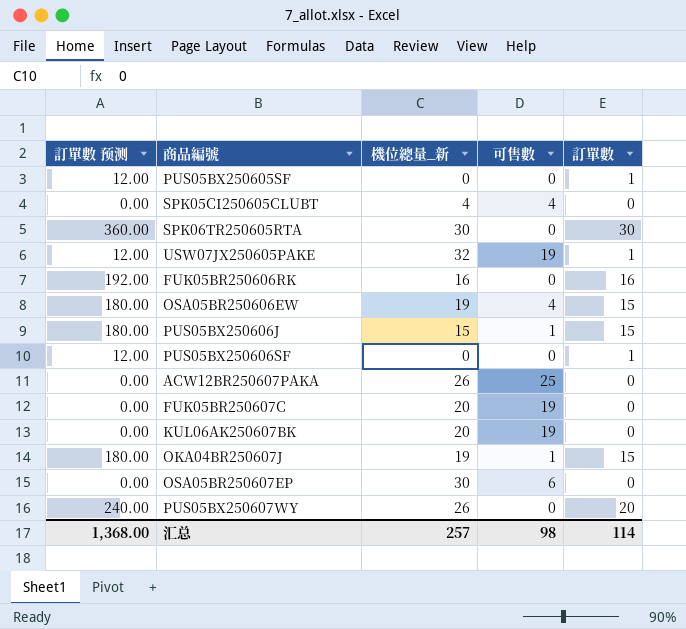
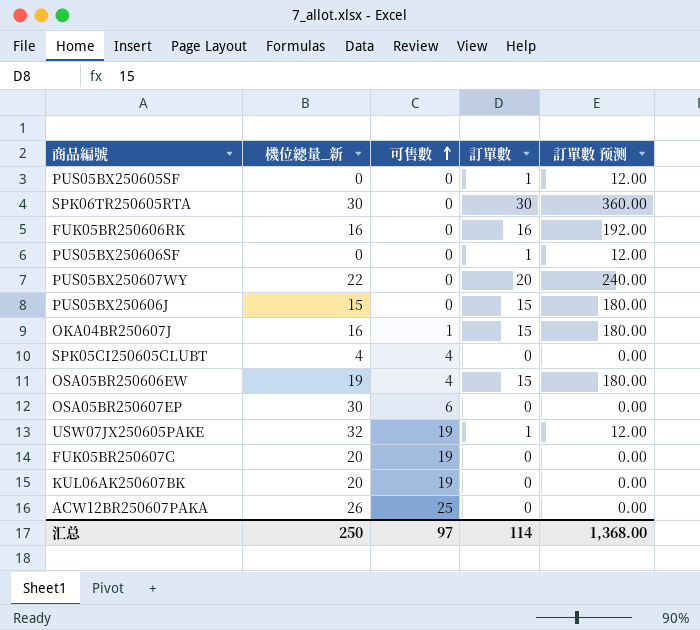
row order: none -> 可售數 ascending
column 訂單數 预测 | position: 1 -> 5
PUS05BX250607WY | 機位總量_新: 26 -> 22
PUS05BX250606J | 可售數: 1 -> 0
OKA04BR250607J | 機位總量_新: 19 -> 16
汇总 | 機位總量_新: 257 -> 250
汇总 | 可售數: 98 -> 97

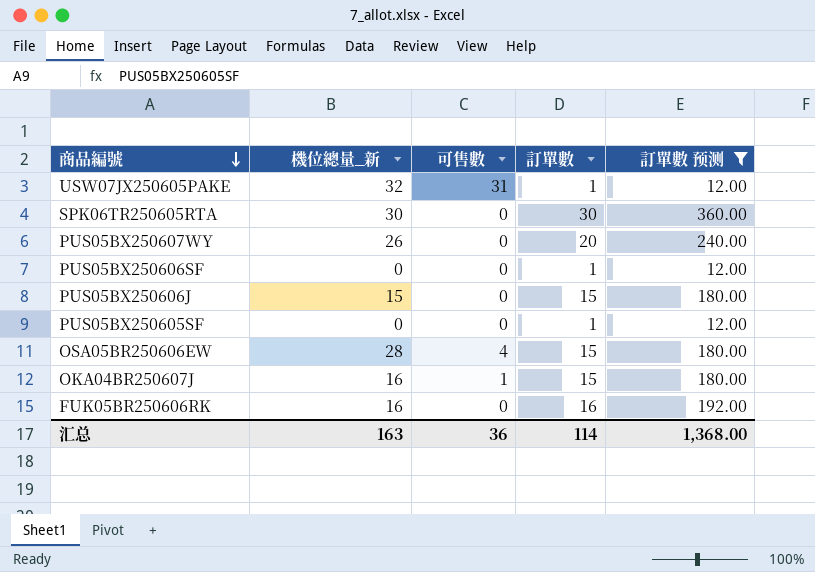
filter: none -> 訂單數 预测 != 0.00
row order: 可售數 ascending -> 商品編號 descending
USW07JX250605PAKE | 可售數: 19 -> 31
PUS05BX250607WY | 機位總量_新: 22 -> 26
OSA05BR250606EW | 機位總量_新: 19 -> 28
汇总 | 機位總量_新: 250 -> 163
汇总 | 可售數: 97 -> 36

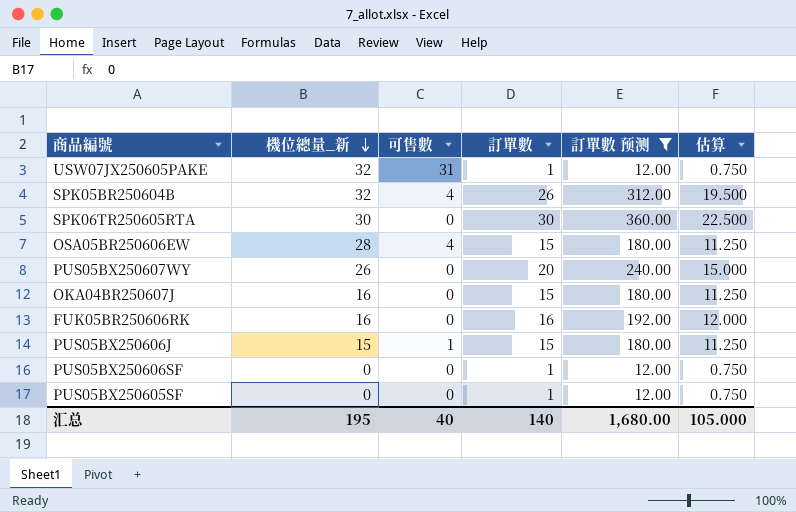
row order: 商品編號 descending -> 機位總量_新 descending
column 估算 | formula: none -> [訂單數] * 0.75
row SPK05BR250604B: none -> 32 | 4 | 26 | 312.00 | 19.500
OKA04BR250607J | 可售數: 1 -> 0
PUS05BX250606J | 可售數: 0 -> 1
汇总 | 機位總量_新: 163 -> 195
汇总 | 可售數: 36 -> 40
汇总 | 訂單數: 114 -> 140
汇总 | 訂單數 预测: 1,368.00 -> 1,680.00

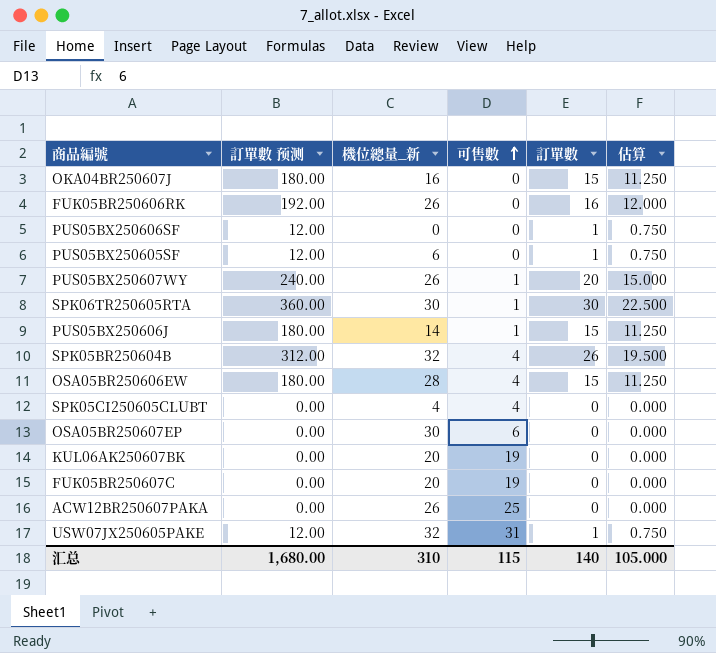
filter: 訂單數 预测 != 0.00 -> none
row order: 機位總量_新 descending -> 可售數 ascending
column 訂單數 预测 | position: 5 -> 2
FUK05BR250606RK | 機位總量_新: 16 -> 26
PUS05BX250605SF | 機位總量_新: 0 -> 6
PUS05BX250607WY | 可售數: 0 -> 1
SPK06TR250605RTA | 可售數: 0 -> 1
PUS05BX250606J | 機位總量_新: 15 -> 14
汇总 | 機位總量_新: 195 -> 310
汇总 | 可售數: 40 -> 115

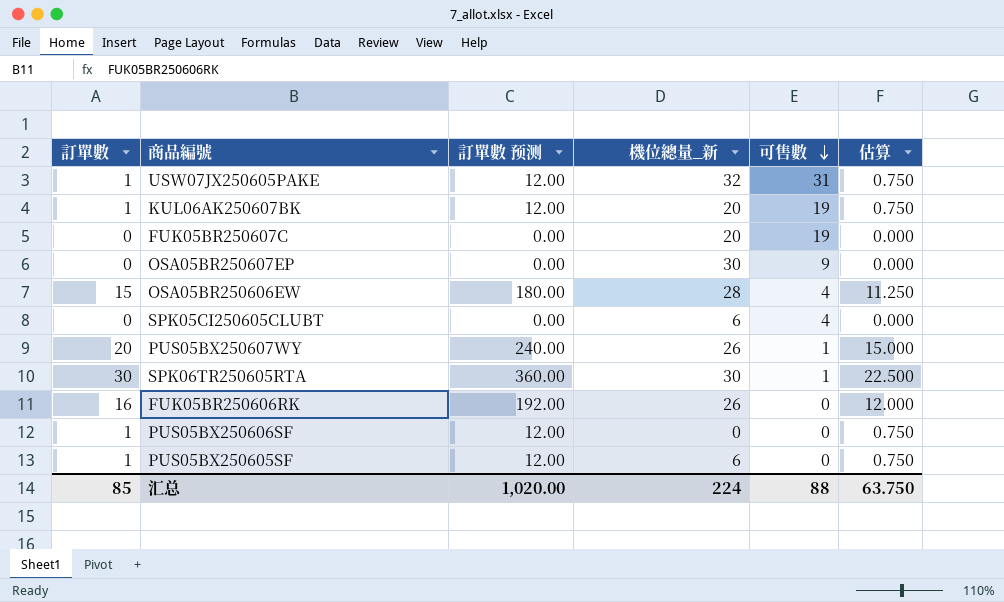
row order: 可售數 ascending -> 可售數 descending
column 訂單數 | position: 5 -> 1
row OKA04BR250607J: 180.00 | 16 | 0 | 15 | 11.250 -> none
row PUS05BX250606J: 180.00 | 14 | 1 | 15 | 11.250 -> none
row SPK05BR250604B: 312.00 | 32 | 4 | 26 | 19.500 -> none
row ACW12BR250607PAKA: 0.00 | 26 | 25 | 0 | 0.000 -> none
KUL06AK250607BK | 訂單數: 0 -> 1
KUL06AK250607BK | 訂單數 预测: 0.00 -> 12.00
KUL06AK250607BK | 估算: 0.000 -> 0.750
OSA05BR250607EP | 可售數: 6 -> 9
SPK05CI250605CLUBT | 機位總量_新: 4 -> 6
汇总 | 訂單數: 140 -> 85
汇总 | 訂單數 预测: 1,680.00 -> 1,020.00
汇总 | 機位總量_新: 310 -> 224
汇总 | 可售數: 115 -> 88
汇总 | 估算: 105.000 -> 63.750

